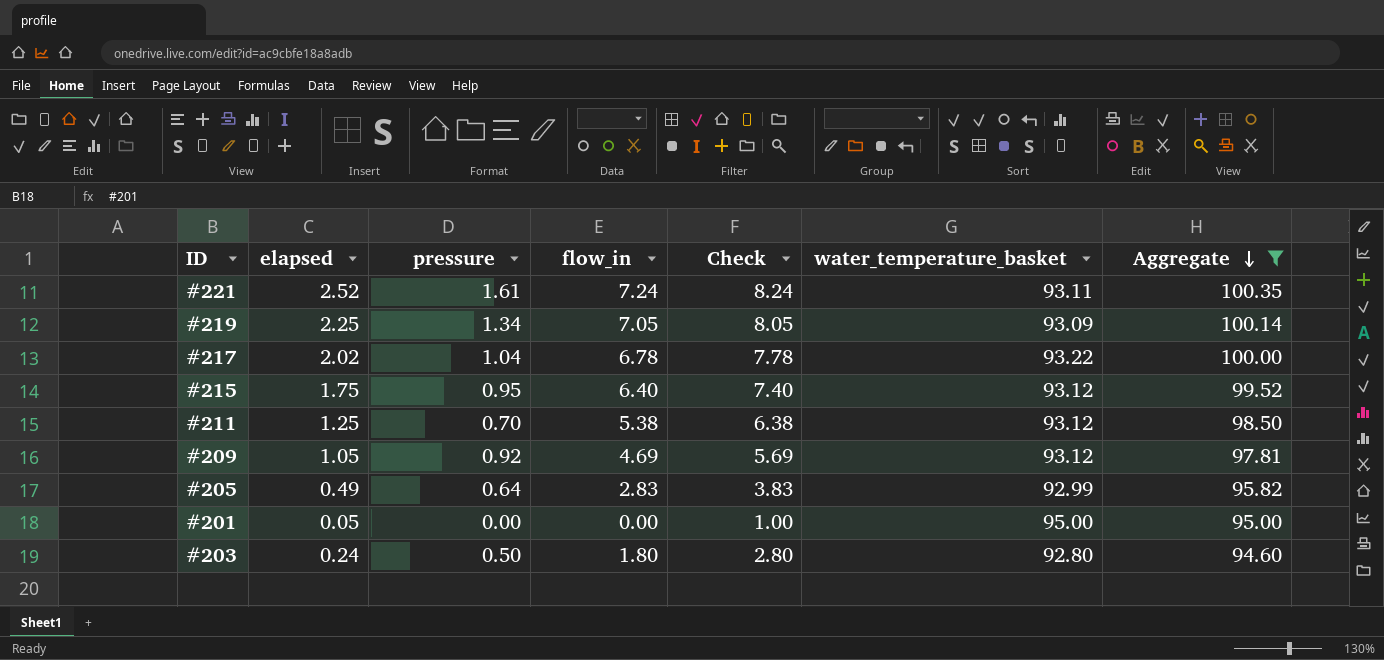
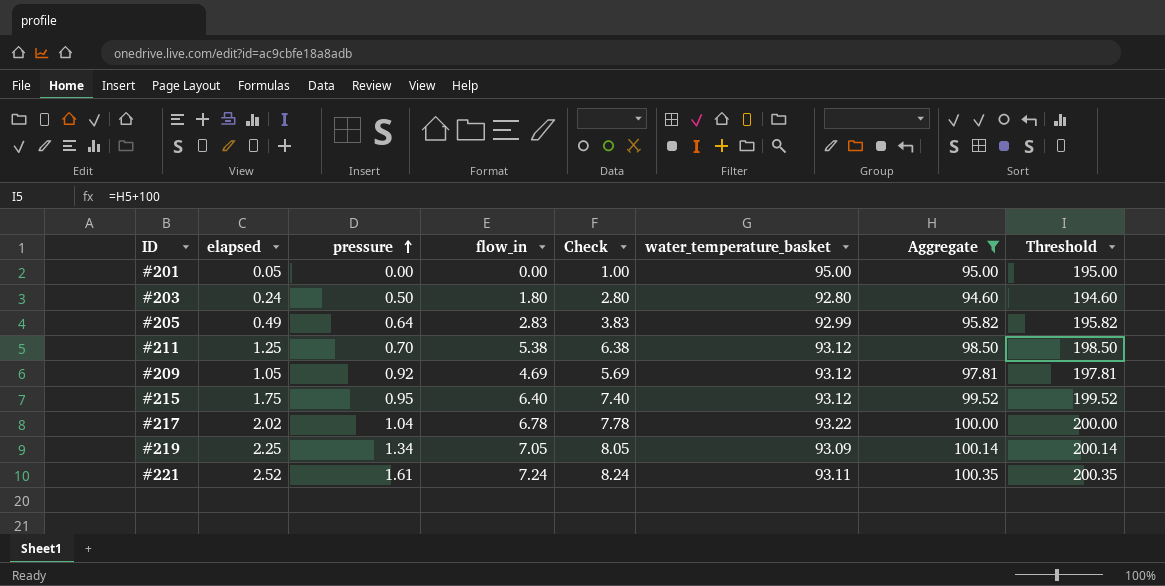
row order: Aggregate descending -> pressure ascending
column Threshold | formula: none -> [Aggregate] + 100

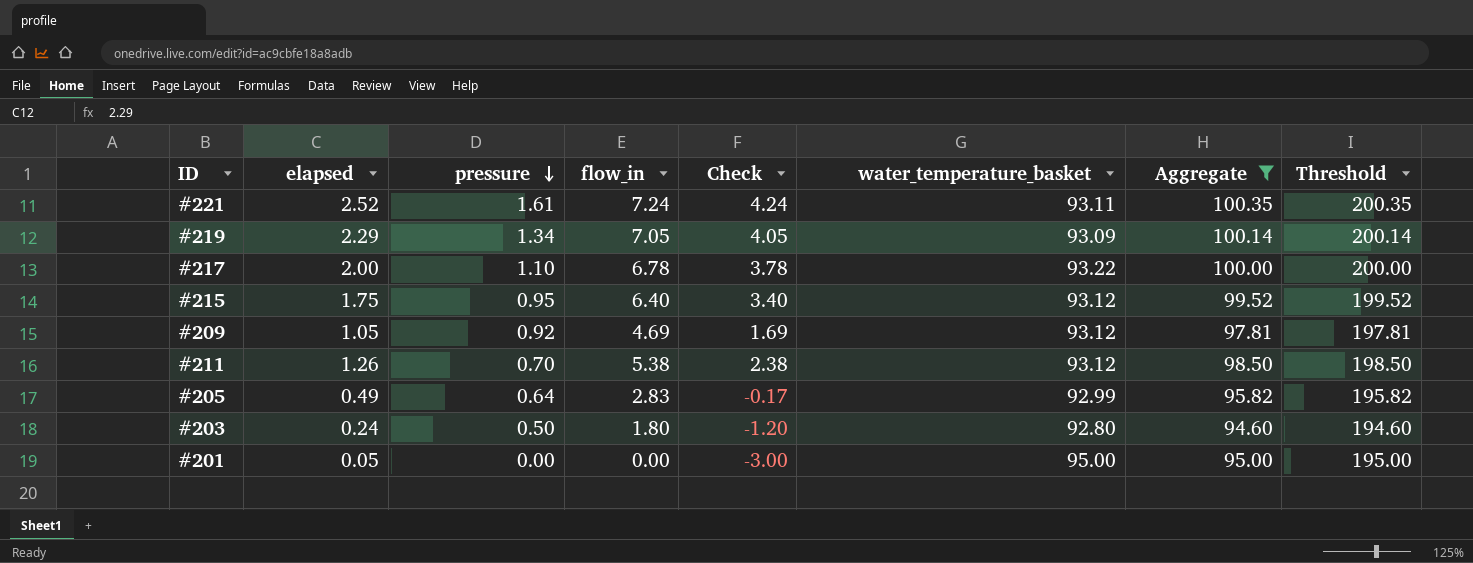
row order: pressure ascending -> pressure descending
column Check | formula: [flow_in] + 1 -> [flow_in] - 3
#219 | elapsed: 2.25 -> 2.29
#217 | elapsed: 2.02 -> 2.00
#217 | pressure: 1.04 -> 1.10
#211 | elapsed: 1.25 -> 1.26

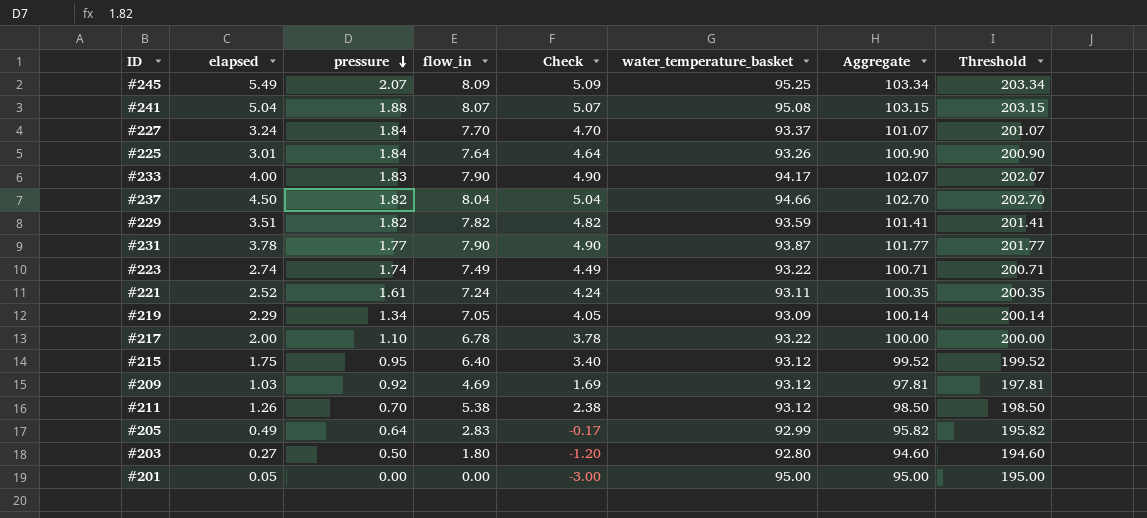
filter: Aggregate <= 100.35 -> none
#209 | elapsed: 1.05 -> 1.03
#203 | elapsed: 0.24 -> 0.27

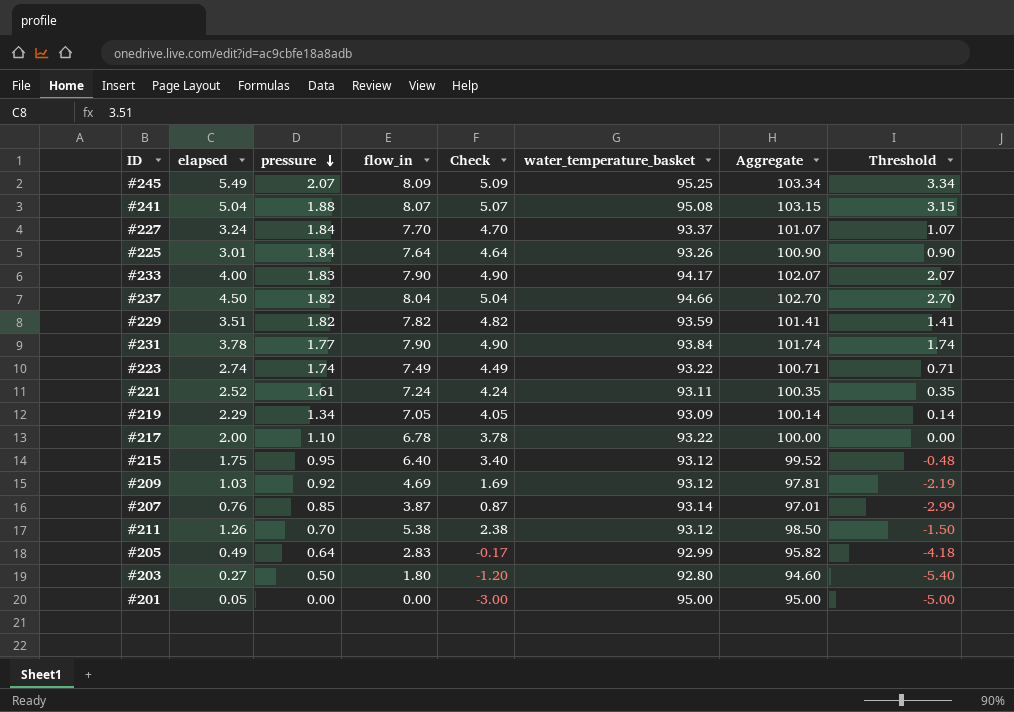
column Threshold | formula: [Aggregate] + 100 -> [Aggregate] - 100
#231 | water_temperature_basket: 93.87 -> 93.84
#231 | Aggregate: 101.77 -> 101.74
row #207: none -> 0.76 | 0.85 | 3.87 | 0.87 | 93.14 | 97.01 | -2.99

